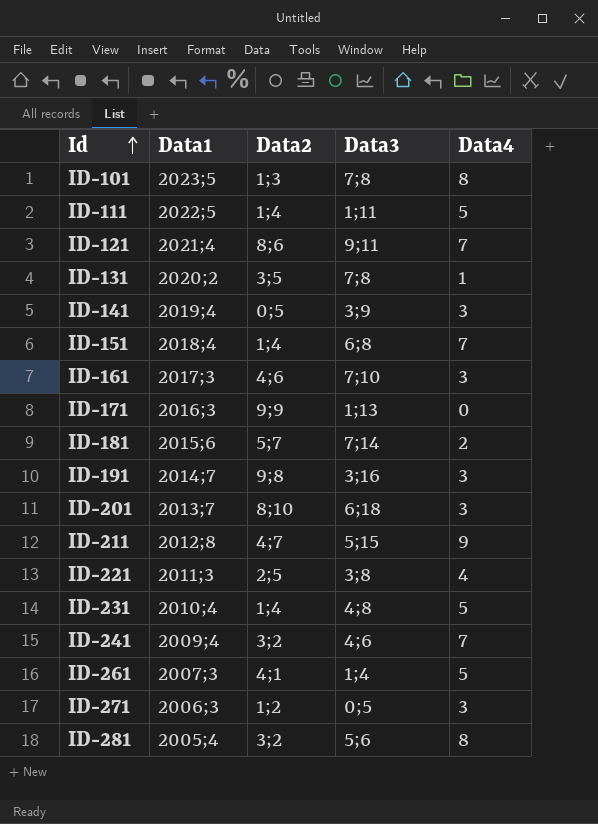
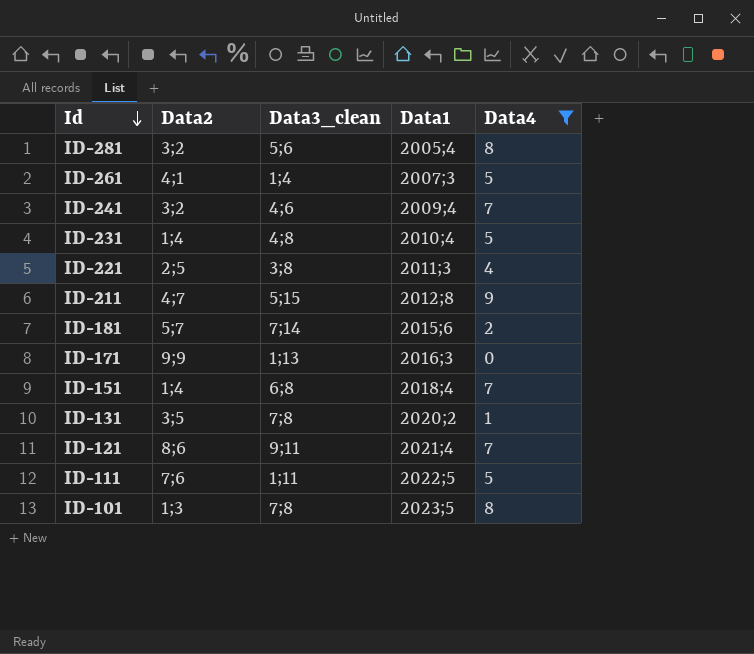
filter: none -> Data4 != 3
row order: Id ascending -> Id descending
column name: Data3 -> Data3_clean
column Data1 | position: 2 -> 4
ID-111 | Data2: 1;4 -> 7;6

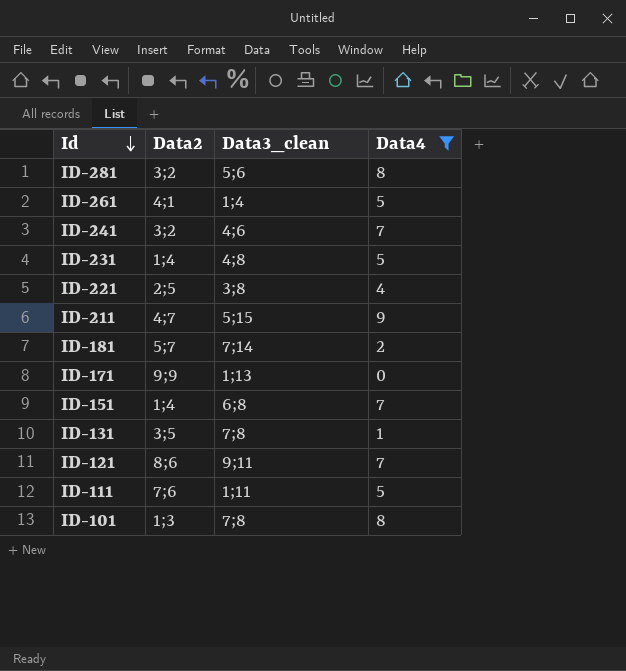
column Data1 | position: 4 -> none

